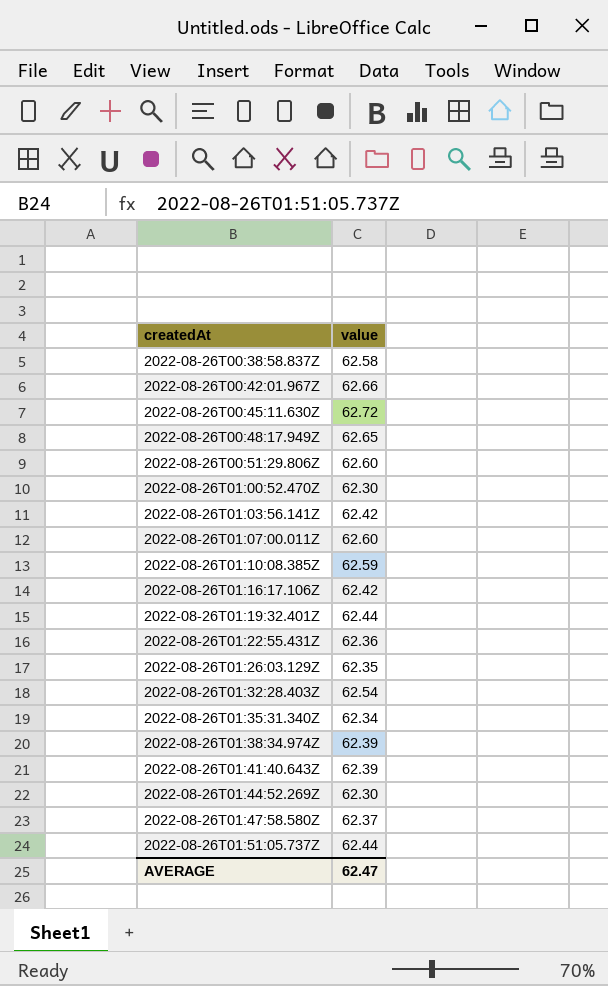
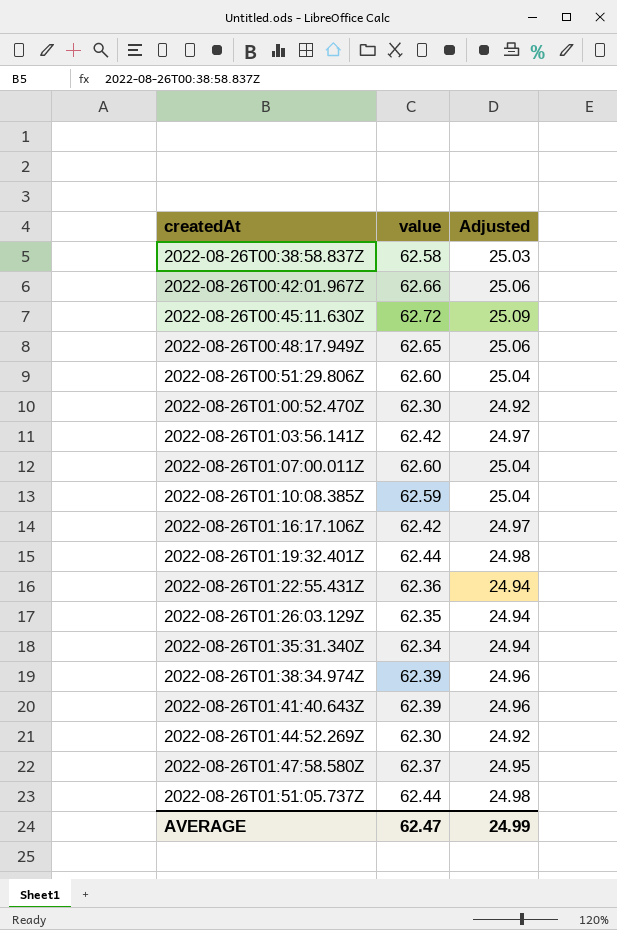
column Adjusted | formula: none -> [value] * 0.4
row 2022-08-26T01:32:28.403Z: 62.54 -> none

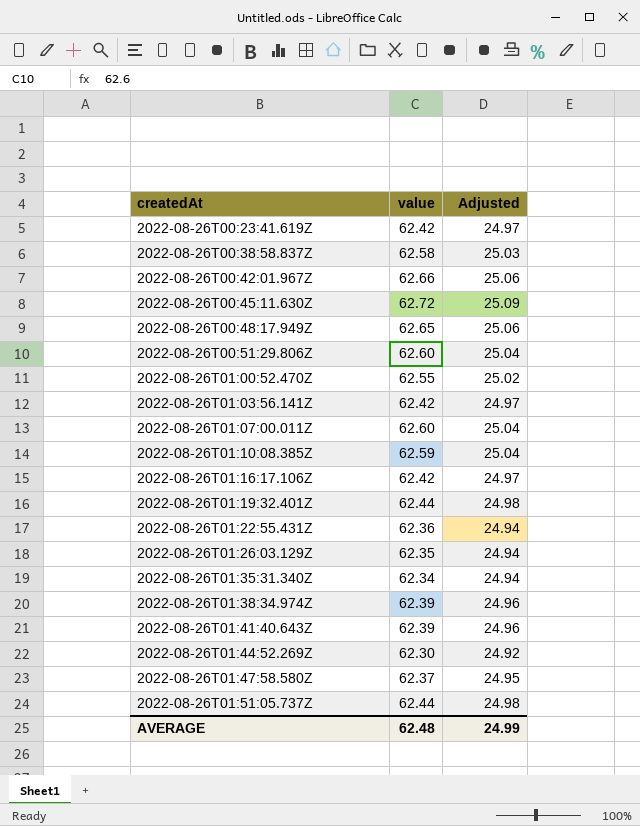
row 2022-08-26T00:23:41.619Z: none -> 62.42 | 24.97
2022-08-26T01:00:52.470Z | value: 62.30 -> 62.55
2022-08-26T01:00:52.470Z | Adjusted: 24.92 -> 25.02
AVERAGE | value: 62.47 -> 62.48

